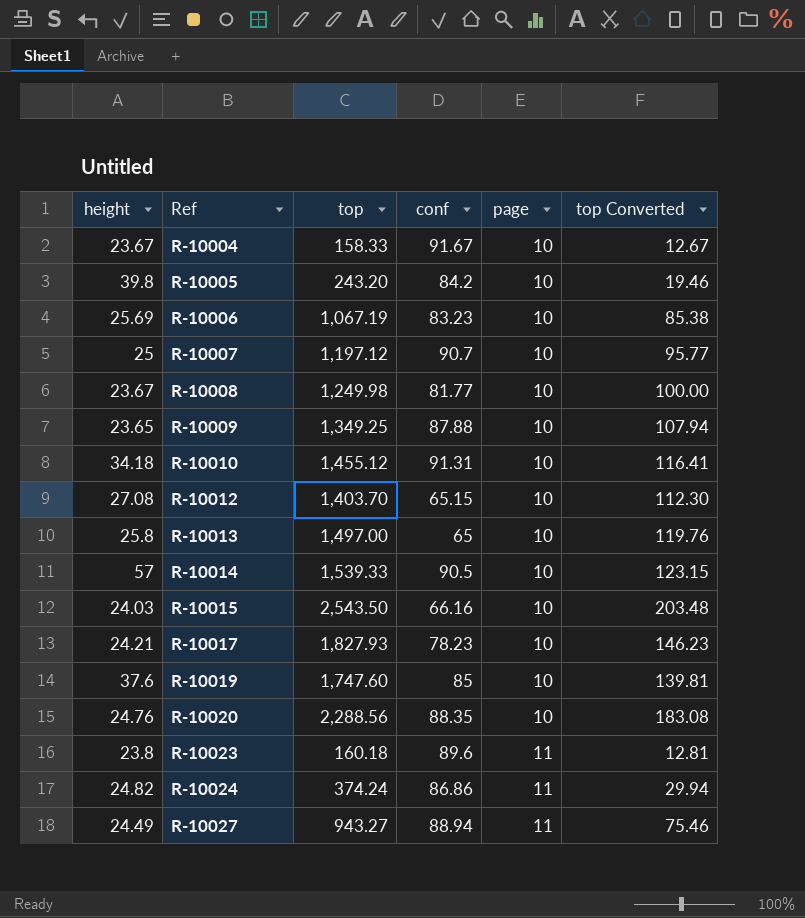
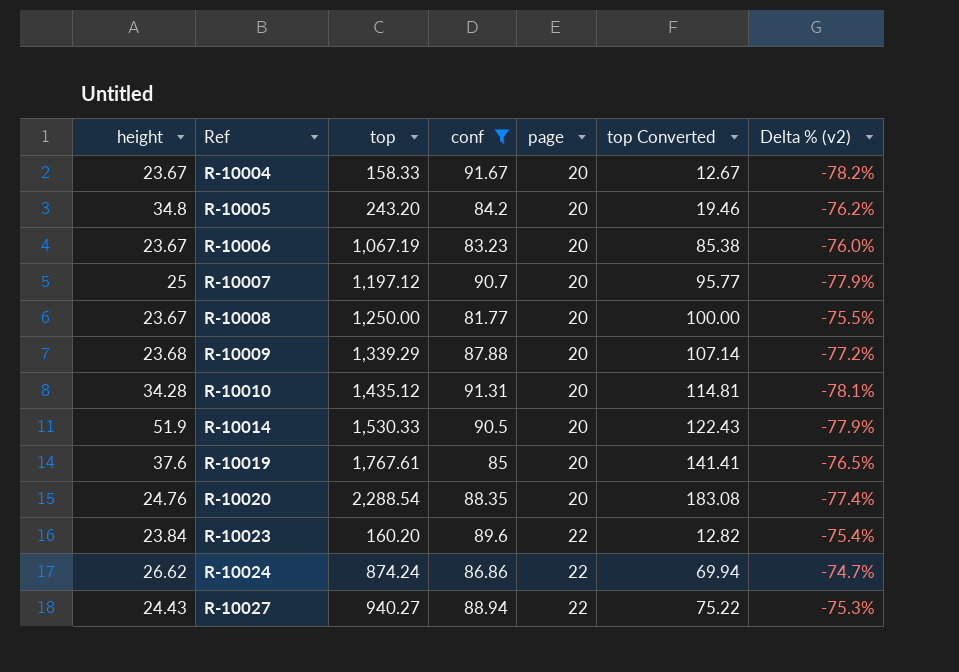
filter: none -> conf >= 81.77
column Delta % (v2) | formula: none -> ([page] - [conf]) / [conf]
R-10004 | page: 10 -> 20
R-10005 | height: 39.8 -> 34.8
R-10005 | page: 10 -> 20
R-10006 | height: 25.69 -> 23.67
R-10006 | page: 10 -> 20
R-10007 | page: 10 -> 20
R-10008 | top: 1,249.98 -> 1,250.00
R-10008 | page: 10 -> 20
R-10009 | height: 23.65 -> 23.68
R-10009 | top: 1,349.25 -> 1,339.29
R-10009 | page: 10 -> 20
R-10009 | top Converted: 107.94 -> 107.14
R-10010 | height: 34.18 -> 34.28
R-10010 | top: 1,455.12 -> 1,435.12
R-10010 | page: 10 -> 20
R-10010 | top Converted: 116.41 -> 114.81
R-10014 | height: 57 -> 51.9
R-10014 | top: 1,539.33 -> 1,530.33
R-10014 | page: 10 -> 20
R-10014 | top Converted: 123.15 -> 122.43
R-10019 | top: 1,747.60 -> 1,767.61
R-10019 | page: 10 -> 20
R-10019 | top Converted: 139.81 -> 141.41
R-10020 | top: 2,288.56 -> 2,288.54
R-10020 | page: 10 -> 20
R-10023 | height: 23.8 -> 23.84
R-10023 | top: 160.18 -> 160.20
R-10023 | page: 11 -> 22
R-10023 | top Converted: 12.81 -> 12.82
R-10024 | height: 24.82 -> 26.62
R-10024 | top: 374.24 -> 874.24
R-10024 | page: 11 -> 22
R-10024 | top Converted: 29.94 -> 69.94
R-10027 | height: 24.49 -> 24.43
R-10027 | top: 943.27 -> 940.27
R-10027 | page: 11 -> 22
R-10027 | top Converted: 75.46 -> 75.22

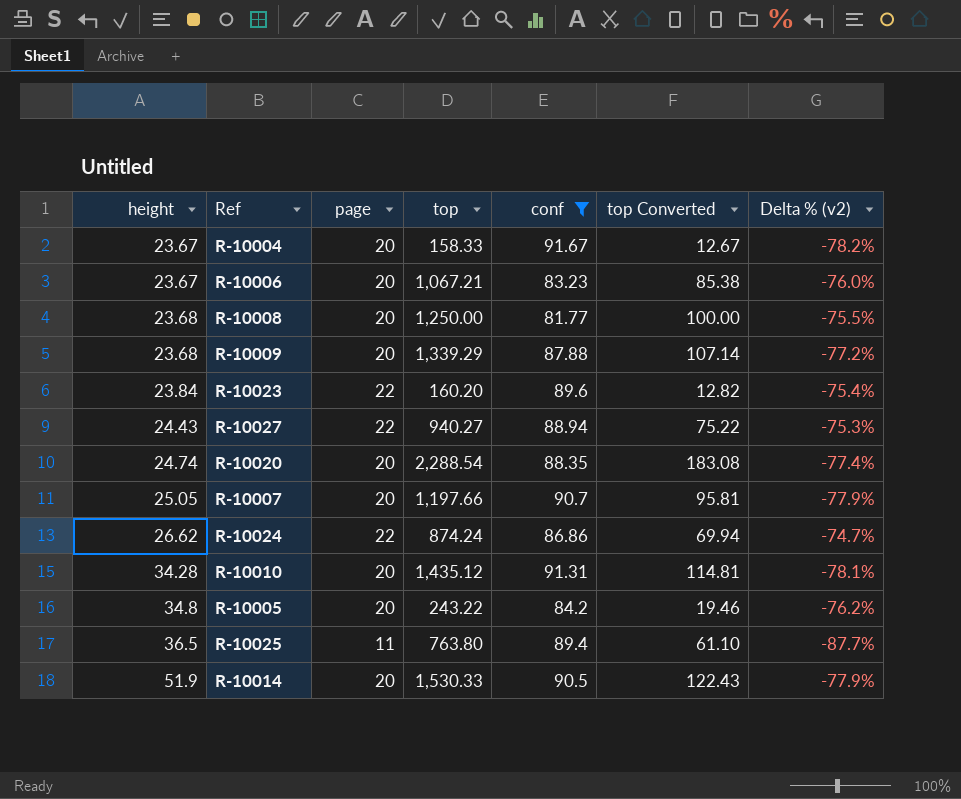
row order: Ref ascending -> height ascending
column page | position: 5 -> 3
row R-10019: 37.6 | 1,767.61 | 85 | 20 | 141.41 | -76.5% -> none
R-10006 | top: 1,067.19 -> 1,067.21
R-10008 | height: 23.67 -> 23.68
R-10020 | height: 24.76 -> 24.74
R-10007 | height: 25 -> 25.05
R-10007 | top: 1,197.12 -> 1,197.66
R-10007 | top Converted: 95.77 -> 95.81
R-10005 | top: 243.20 -> 243.22
row R-10025: none -> 36.5 | 11 | 763.80 | 89.4 | 61.10 | -87.7%

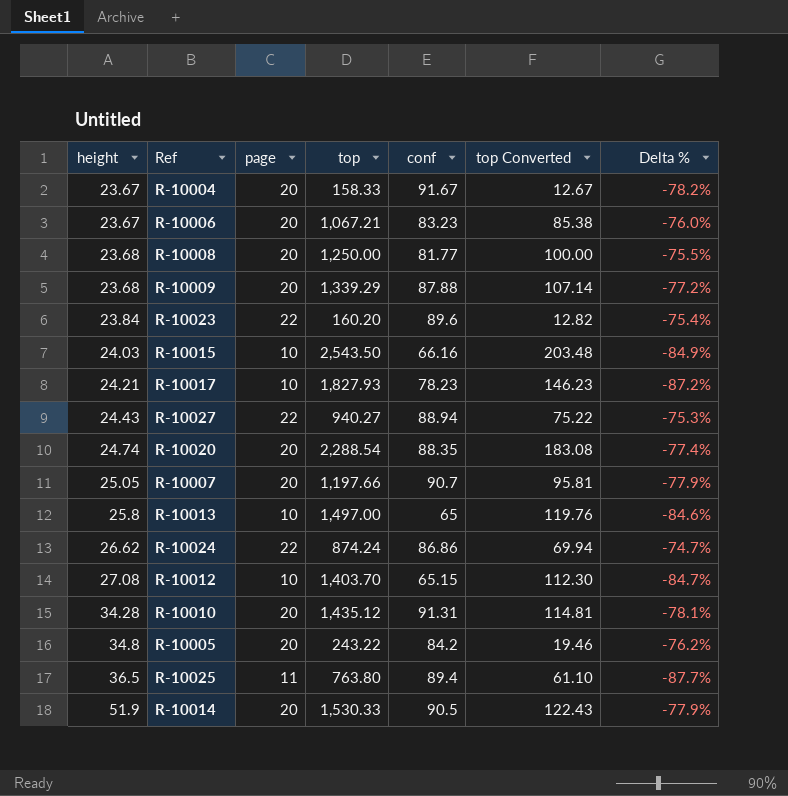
filter: conf >= 81.77 -> none
column name: Delta % (v2) -> Delta %

